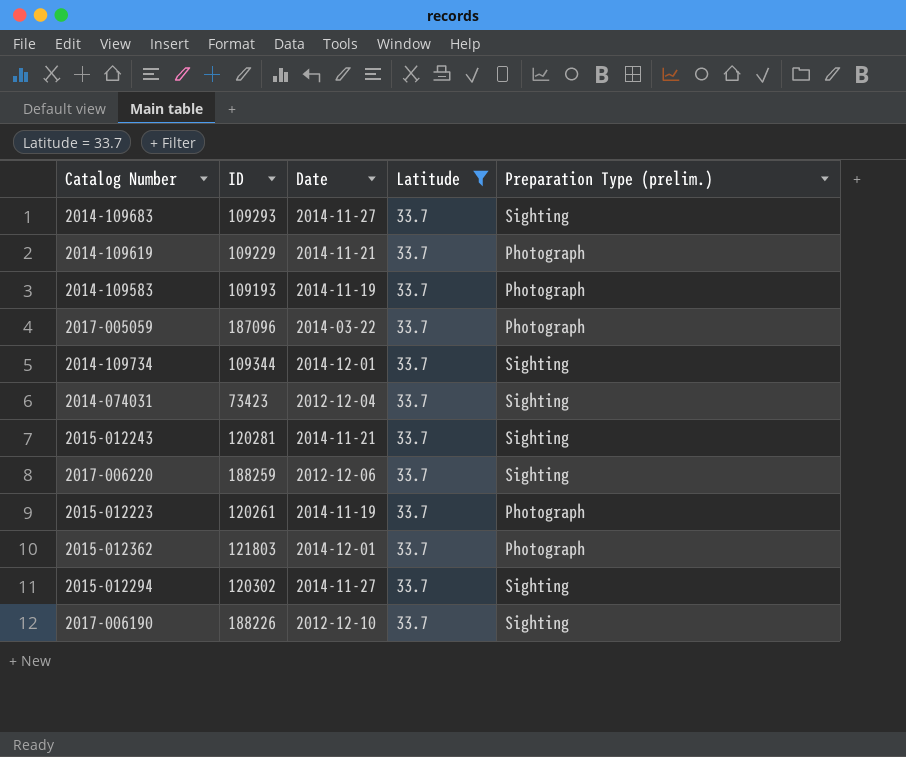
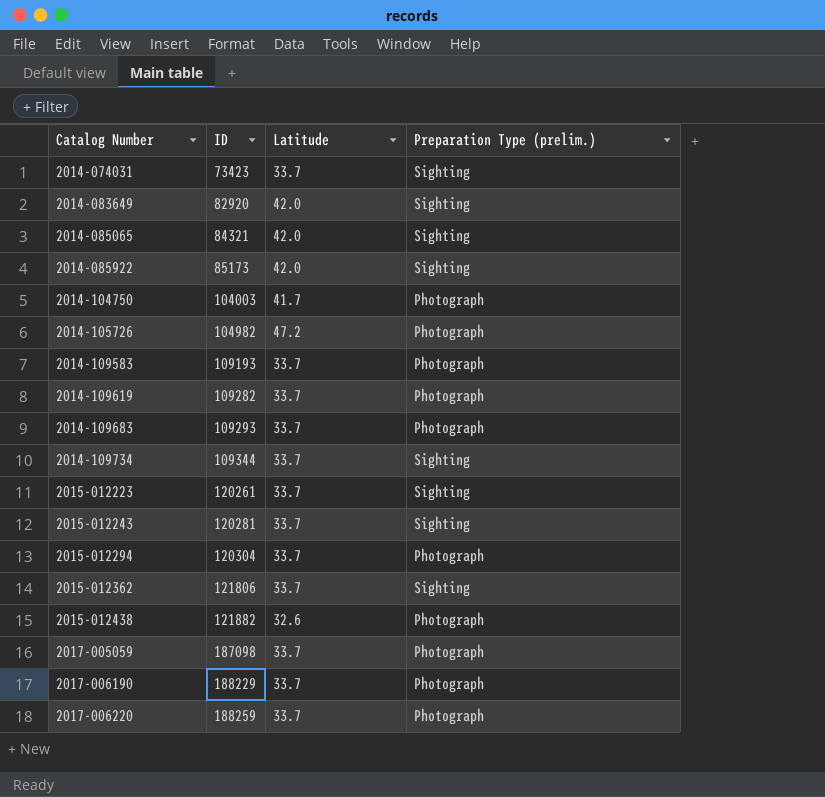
filter: Latitude = 33.7 -> none
row order: none -> Catalog Number ascending
column Date | position: 3 -> none
2014-109619 | ID: 109229 -> 109282
2014-109683 | Preparation Type (prelim.): Sighting -> Photograph
2015-012223 | Preparation Type (prelim.): Photograph -> Sighting
2015-012294 | ID: 120302 -> 120304
2015-012294 | Preparation Type (prelim.): Sighting -> Photograph
2015-012362 | ID: 121803 -> 121806
2015-012362 | Preparation Type (prelim.): Photograph -> Sighting
2017-005059 | ID: 187096 -> 187098
2017-006190 | ID: 188226 -> 188229
2017-006190 | Preparation Type (prelim.): Sighting -> Photograph
2017-006220 | Preparation Type (prelim.): Sighting -> Photograph

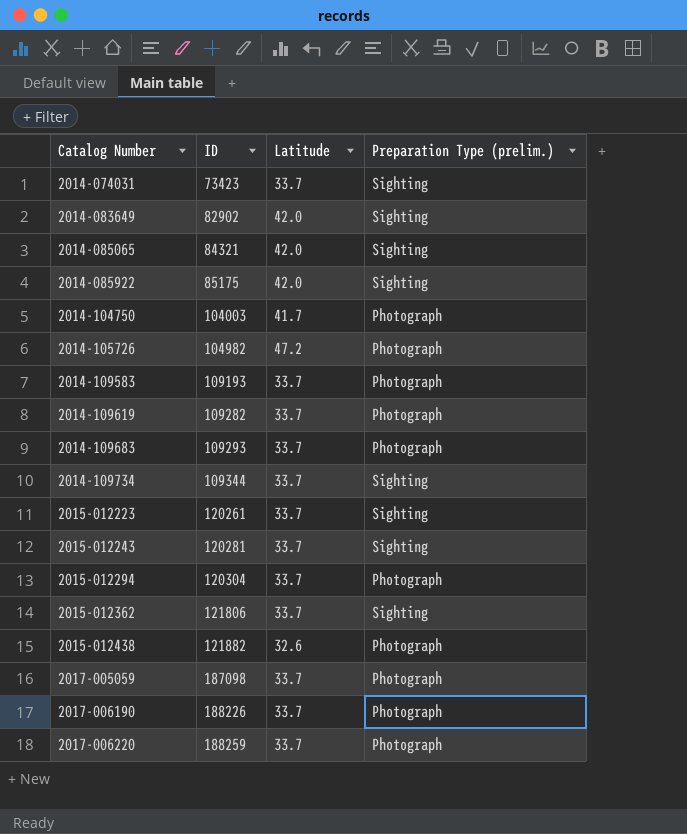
2014-083649 | ID: 82920 -> 82902
2014-085922 | ID: 85173 -> 85175
2017-006190 | ID: 188229 -> 188226

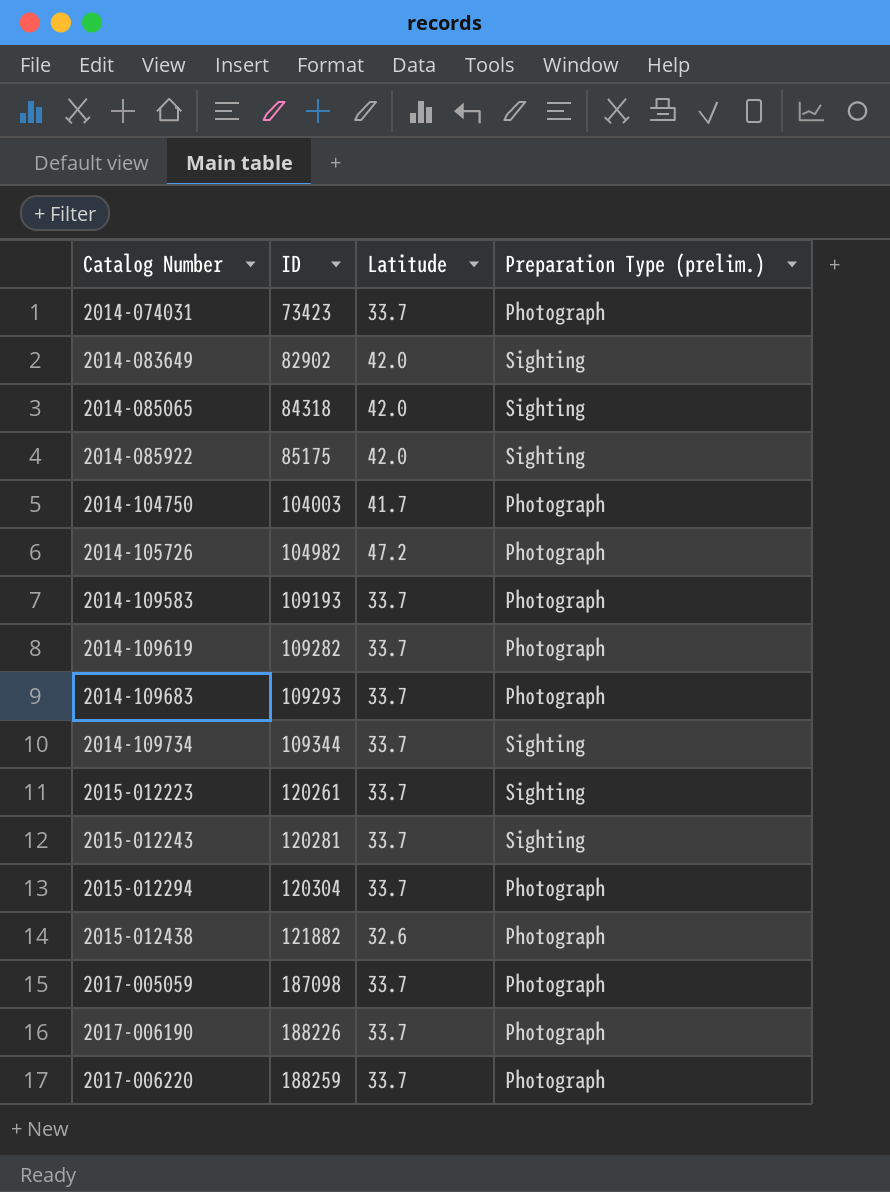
row 2015-012362: 121806 | 33.7 | Sighting -> none
2014-074031 | Preparation Type (prelim.): Sighting -> Photograph
2014-085065 | ID: 84321 -> 84318

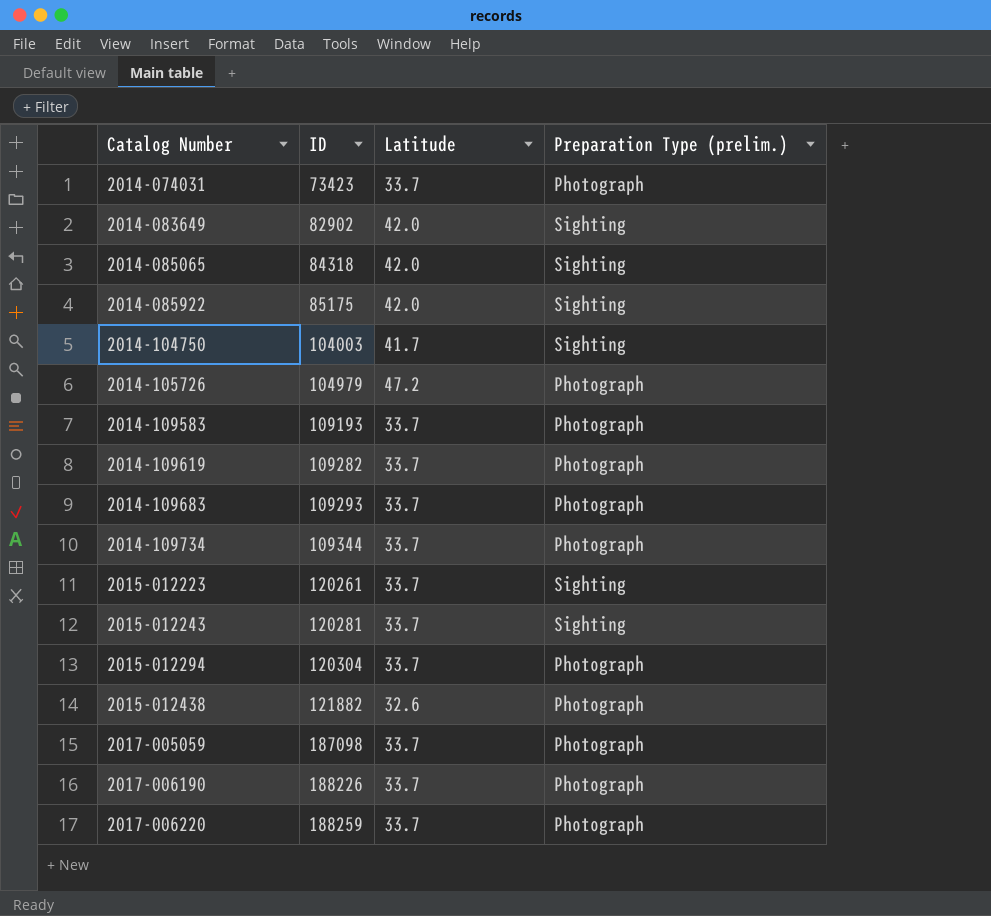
2014-104750 | Preparation Type (prelim.): Photograph -> Sighting
2014-105726 | ID: 104982 -> 104979
2014-109734 | Preparation Type (prelim.): Sighting -> Photograph

